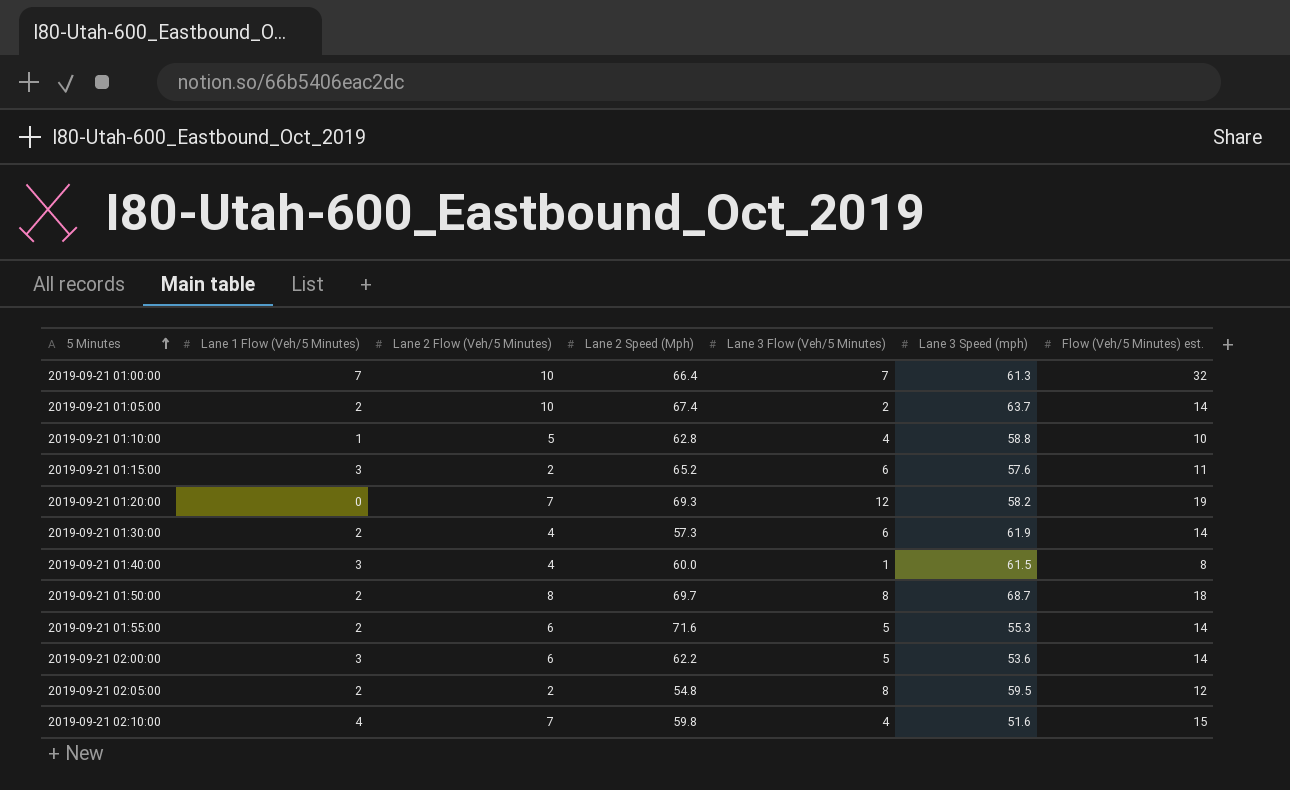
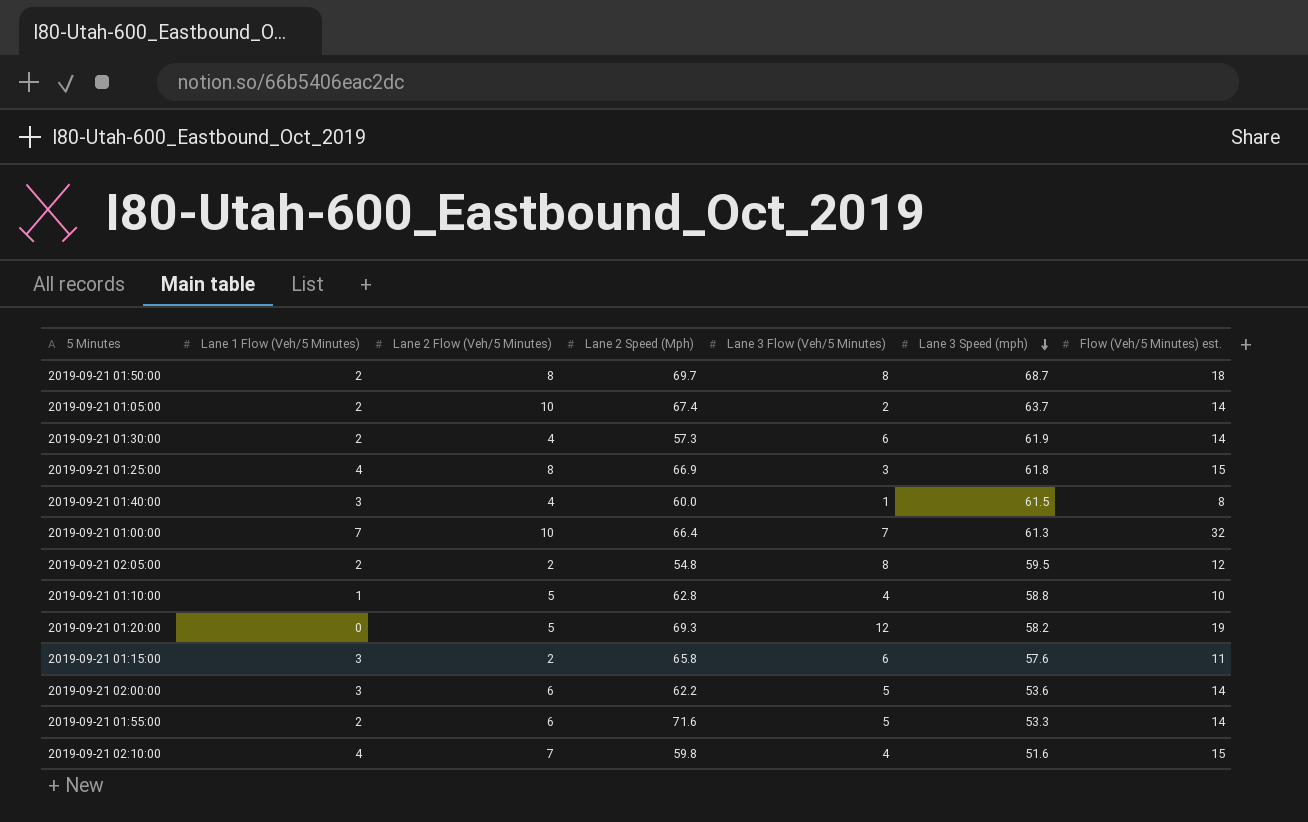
row order: 5 Minutes ascending -> Lane 3 Speed (mph) descending
row 2019-09-21 01:25:00: none -> 4 | 8 | 66.9 | 3 | 61.8 | 15
2019-09-21 01:20:00 | Lane 2 Flow (Veh/5 Minutes): 7 -> 5
2019-09-21 01:15:00 | Lane 2 Speed (Mph): 65.2 -> 65.8
2019-09-21 01:55:00 | Lane 3 Speed (mph): 55.3 -> 53.3

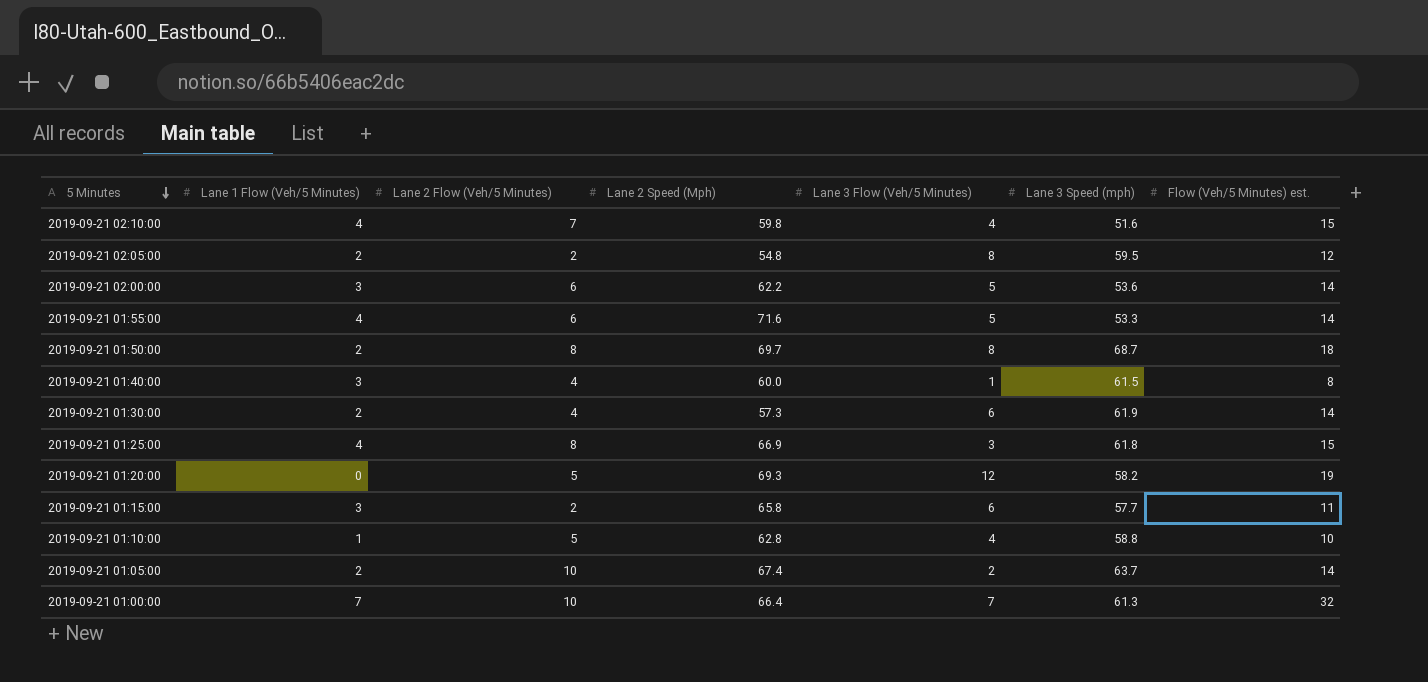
row order: Lane 3 Speed (mph) descending -> 5 Minutes descending
2019-09-21 01:55:00 | Lane 1 Flow (Veh/5 Minutes): 2 -> 4
2019-09-21 01:15:00 | Lane 3 Speed (mph): 57.6 -> 57.7

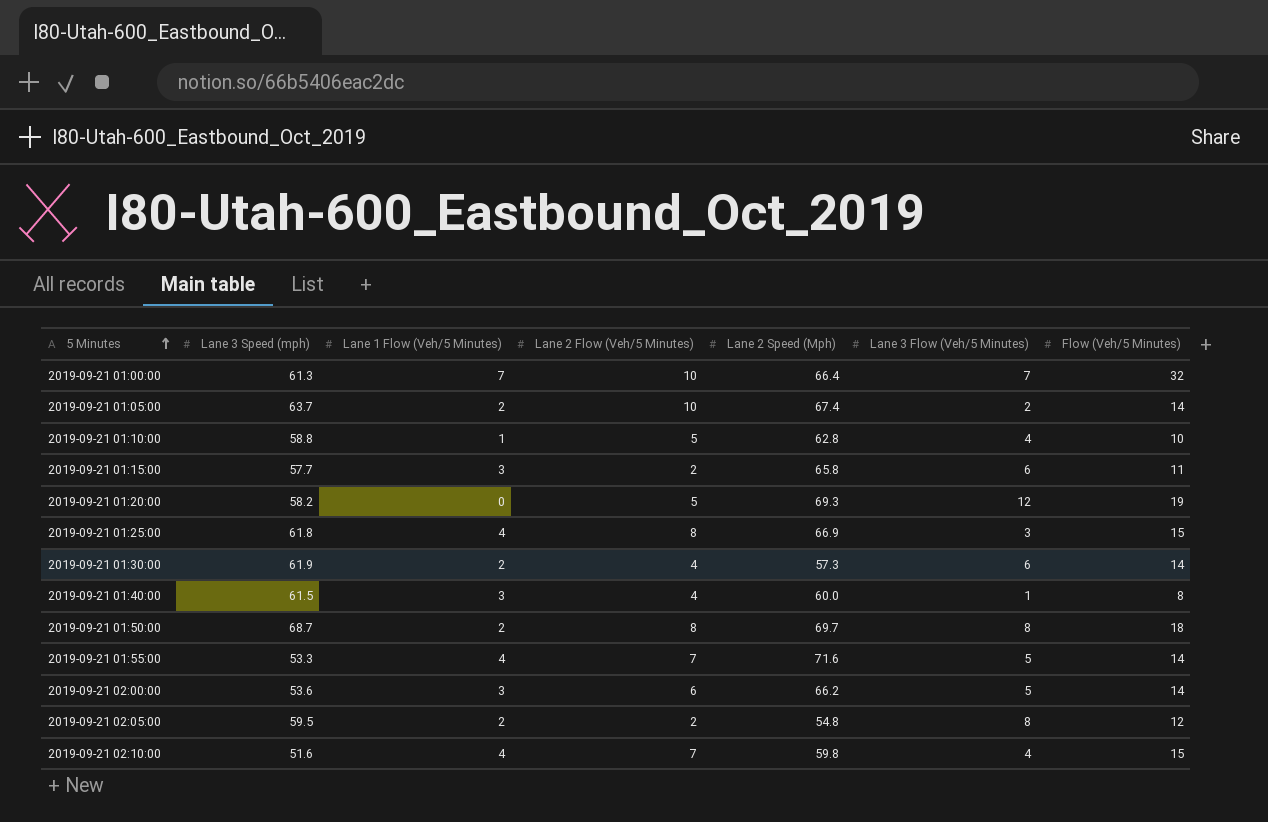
row order: 5 Minutes descending -> 5 Minutes ascending
column Lane 3 Speed (mph) | position: 6 -> 2
column name: Flow (Veh/5 Minutes) est. -> Flow (Veh/5 Minutes)
2019-09-21 01:55:00 | Lane 2 Flow (Veh/5 Minutes): 6 -> 7
2019-09-21 02:00:00 | Lane 2 Speed (Mph): 62.2 -> 66.2

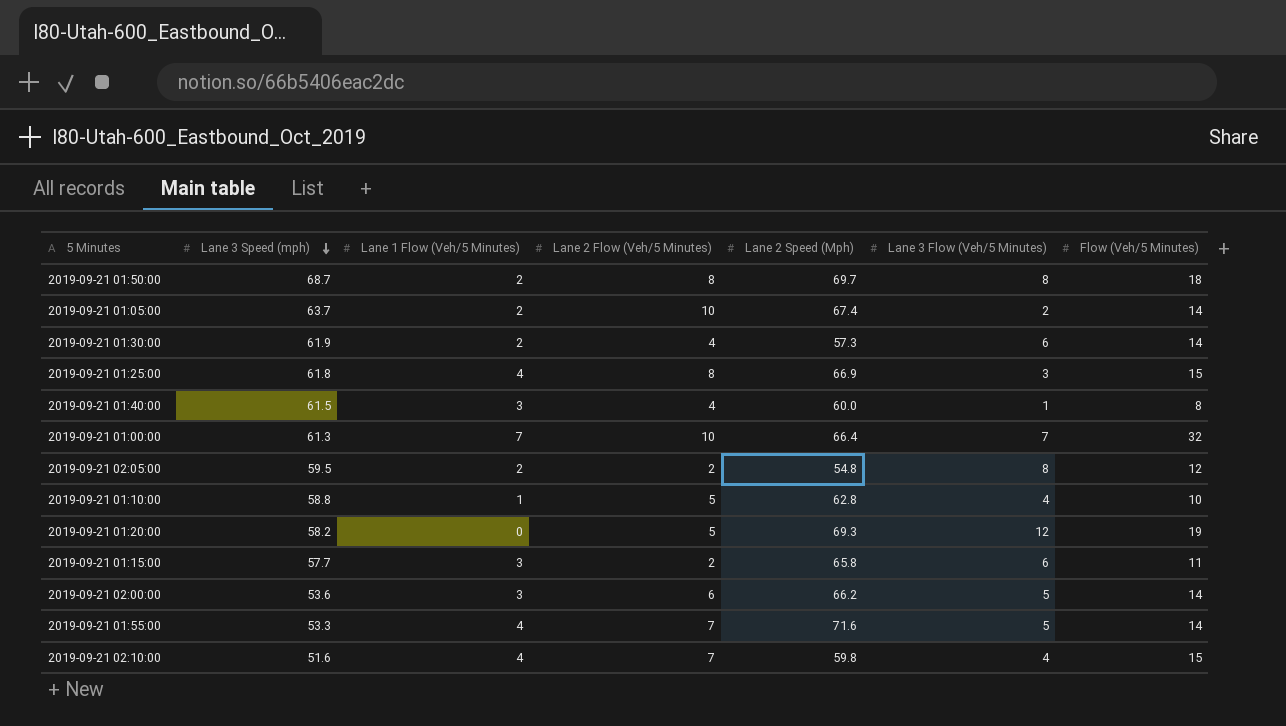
row order: 5 Minutes ascending -> Lane 3 Speed (mph) descending

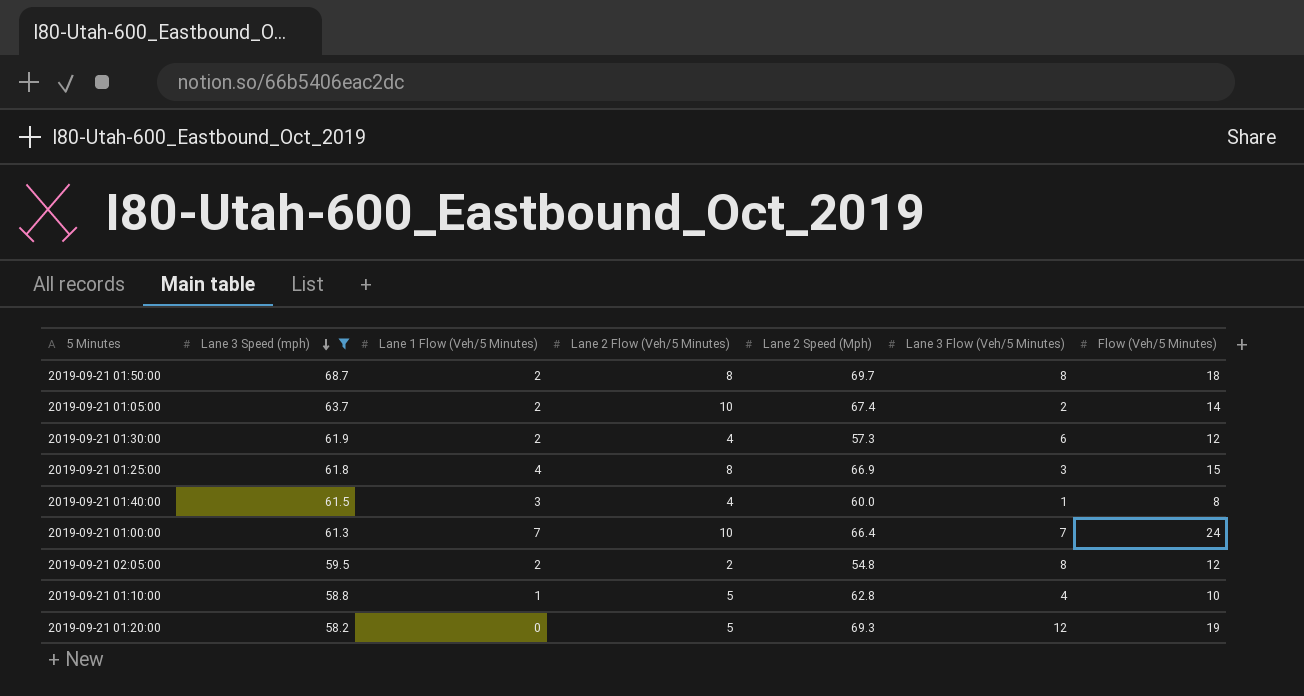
filter: none -> Lane 3 Speed (mph) >= 58.2
2019-09-21 01:30:00 | Flow (Veh/5 Minutes): 14 -> 12
2019-09-21 01:00:00 | Flow (Veh/5 Minutes): 32 -> 24

